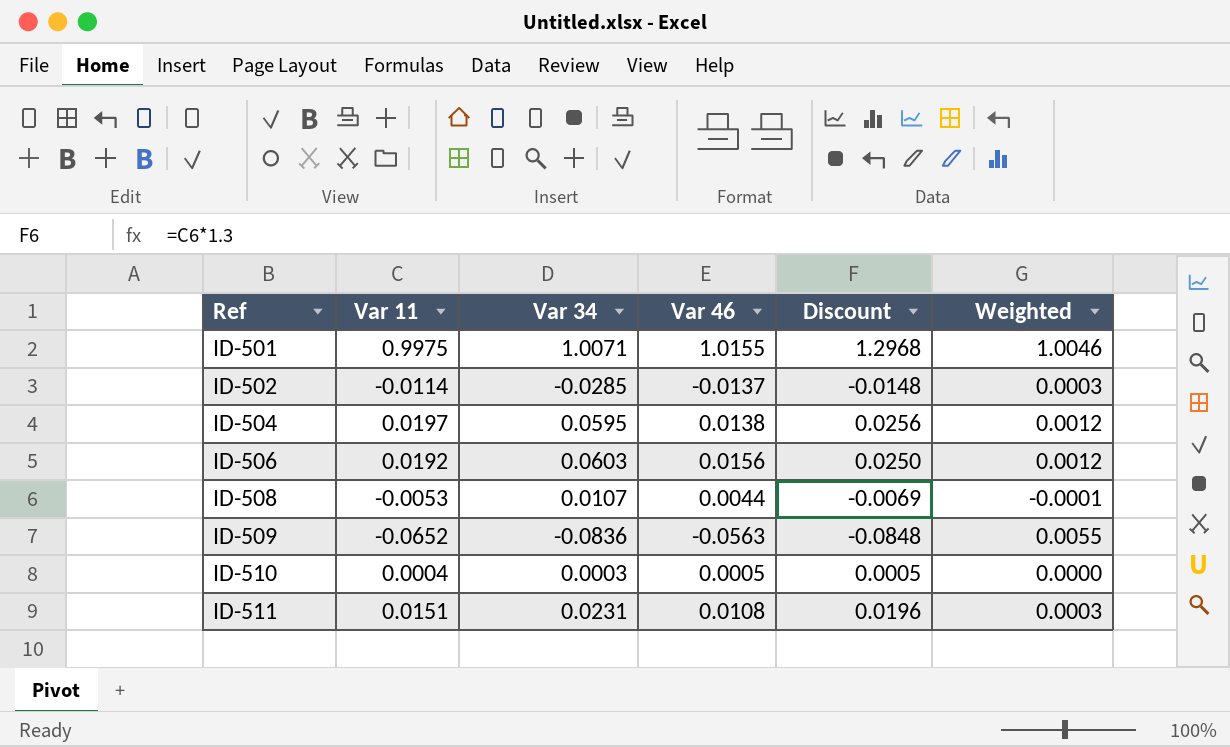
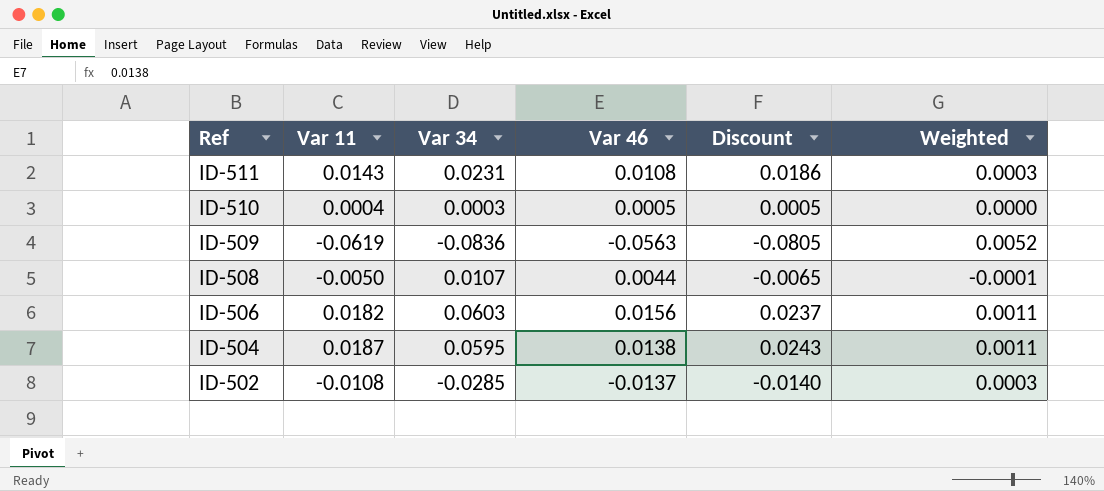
row order: Ref ascending -> Ref descending
row ID-501: 0.9975 | 1.0071 | 1.0155 | 1.2968 | 1.0046 -> none
ID-511 | Var 11: 0.0151 -> 0.0143
ID-511 | Discount: 0.0196 -> 0.0186
ID-509 | Var 11: -0.0652 -> -0.0619
ID-509 | Discount: -0.0848 -> -0.0805
ID-509 | Weighted: 0.0055 -> 0.0052
ID-508 | Var 11: -0.0053 -> -0.0050
ID-508 | Discount: -0.0069 -> -0.0065
ID-506 | Var 11: 0.0192 -> 0.0182
ID-506 | Discount: 0.0250 -> 0.0237
ID-506 | Weighted: 0.0012 -> 0.0011
ID-504 | Var 11: 0.0197 -> 0.0187
ID-504 | Discount: 0.0256 -> 0.0243
ID-504 | Weighted: 0.0012 -> 0.0011
ID-502 | Var 11: -0.0114 -> -0.0108
ID-502 | Discount: -0.0148 -> -0.0140

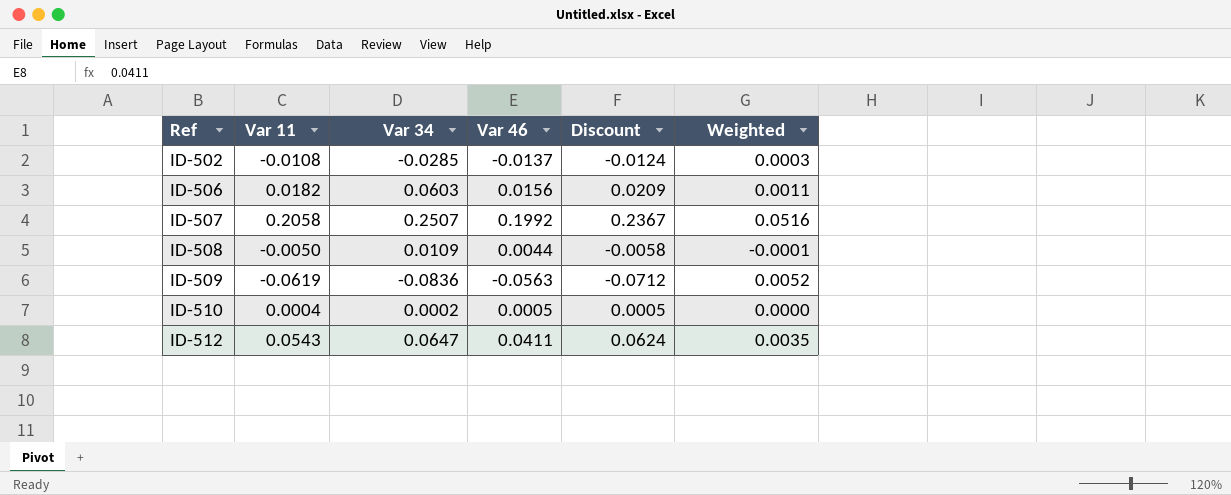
row order: Ref descending -> Ref ascending
column Discount | formula: [Var 11] * 1.3 -> [Var 11] * 1.15
row ID-511: 0.0143 | 0.0231 | 0.0108 | 0.0186 | 0.0003 -> none
row ID-504: 0.0187 | 0.0595 | 0.0138 | 0.0243 | 0.0011 -> none
row ID-507: none -> 0.2058 | 0.2507 | 0.1992 | 0.2367 | 0.0516
ID-508 | Var 34: 0.0107 -> 0.0109
ID-510 | Var 34: 0.0003 -> 0.0002
row ID-512: none -> 0.0543 | 0.0647 | 0.0411 | 0.0624 | 0.0035

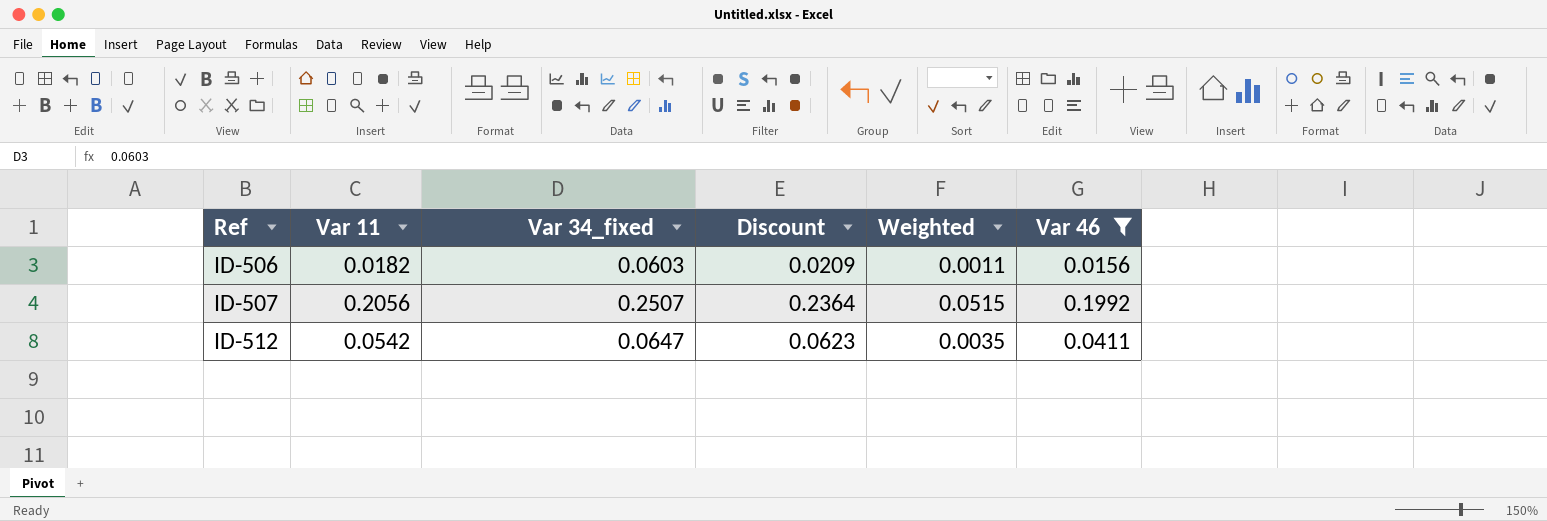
filter: none -> Var 46 >= 0.0156
column name: Var 34 -> Var 34_fixed
column Var 46 | position: 4 -> 6
ID-507 | Var 11: 0.2058 -> 0.2056
ID-507 | Discount: 0.2367 -> 0.2364
ID-507 | Weighted: 0.0516 -> 0.0515
ID-512 | Var 11: 0.0543 -> 0.0542
ID-512 | Discount: 0.0624 -> 0.0623

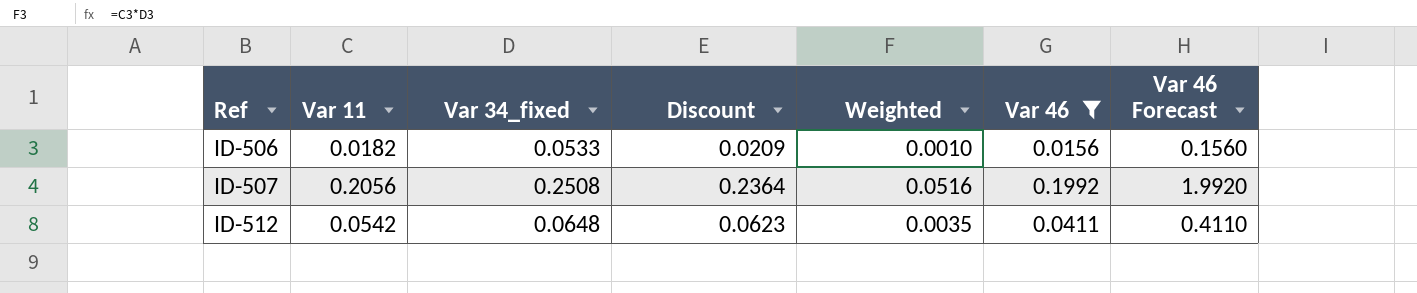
column Var 46 Forecast | formula: none -> [Var 46] * 10
ID-506 | Var 34_fixed: 0.0603 -> 0.0533
ID-506 | Weighted: 0.0011 -> 0.0010
ID-507 | Var 34_fixed: 0.2507 -> 0.2508
ID-507 | Weighted: 0.0515 -> 0.0516
ID-512 | Var 34_fixed: 0.0647 -> 0.0648

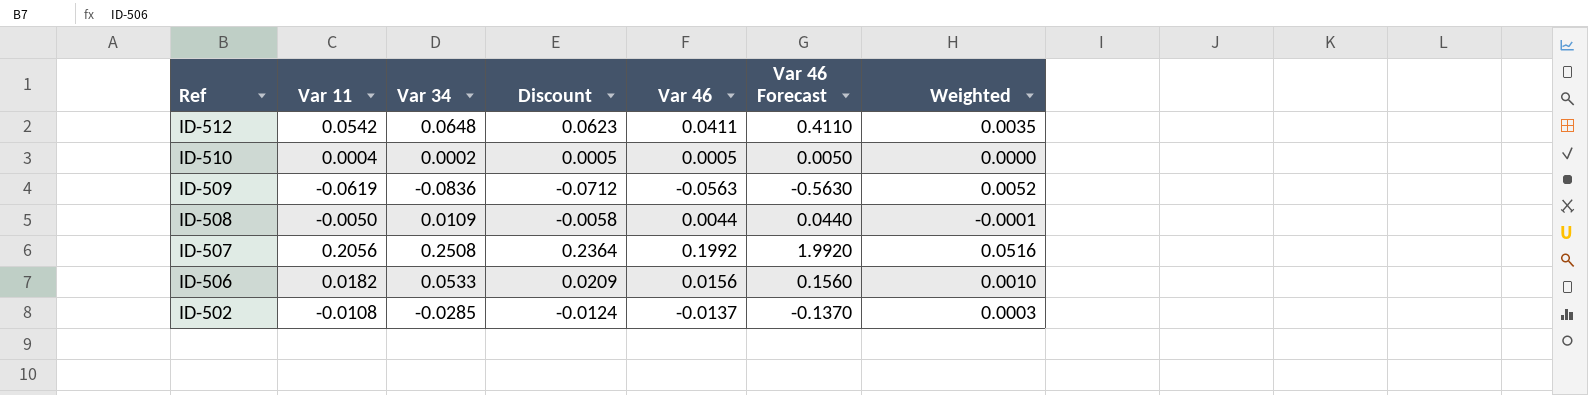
filter: Var 46 >= 0.0156 -> none
row order: Ref ascending -> Ref descending
column name: Var 34_fixed -> Var 34
column Weighted | position: 5 -> 7

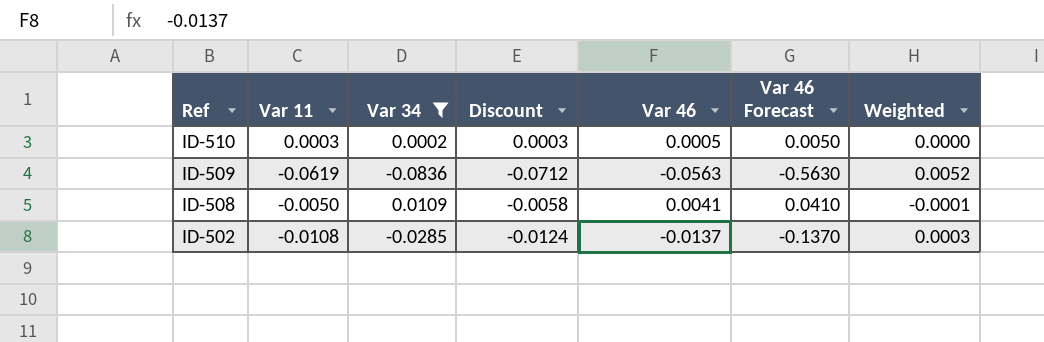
filter: none -> Var 34 <= 0.0109
ID-510 | Var 11: 0.0004 -> 0.0003
ID-510 | Discount: 0.0005 -> 0.0003
ID-508 | Var 46: 0.0044 -> 0.0041
ID-508 | Var 46 Forecast: 0.0440 -> 0.0410

